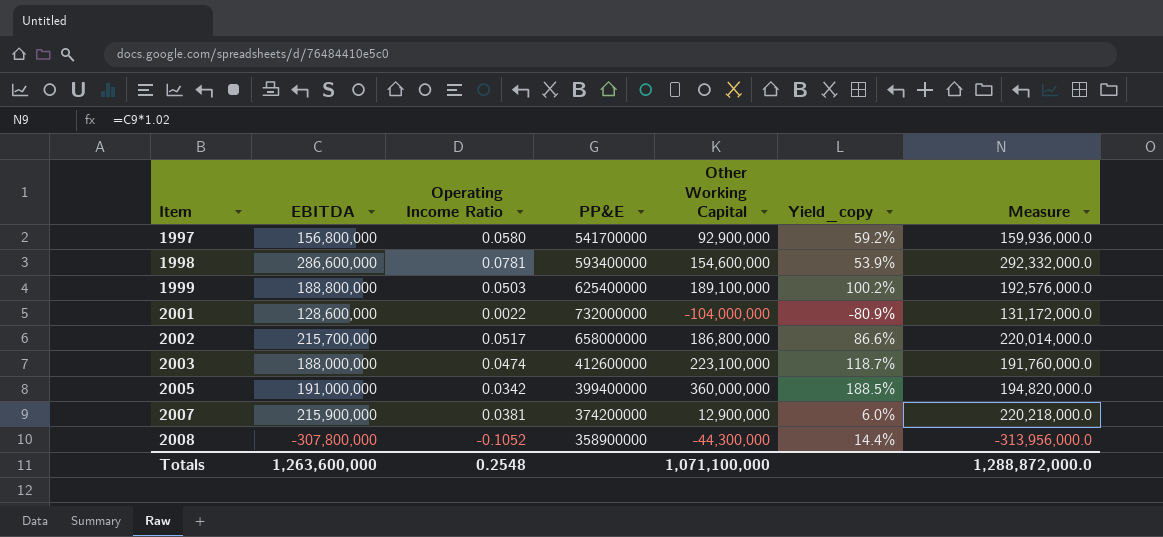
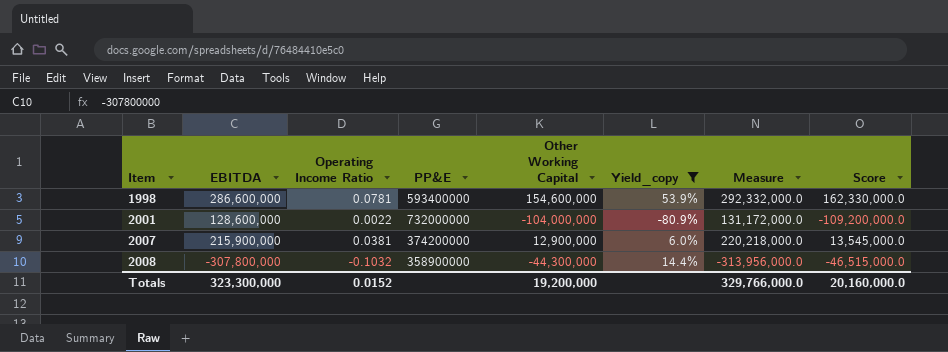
filter: none -> Yield_copy <= 53.9%
column Score | formula: none -> [Other Working Capital] * 1.05
2008 | Operating Income Ratio: -0.1052 -> -0.1032
Totals | EBITDA: 1,263,600,000 -> 323,300,000
Totals | Operating Income Ratio: 0.2548 -> 0.0152
Totals | Other Working Capital: 1,071,100,000 -> 19,200,000
Totals | Measure: 1,288,872,000.0 -> 329,766,000.0

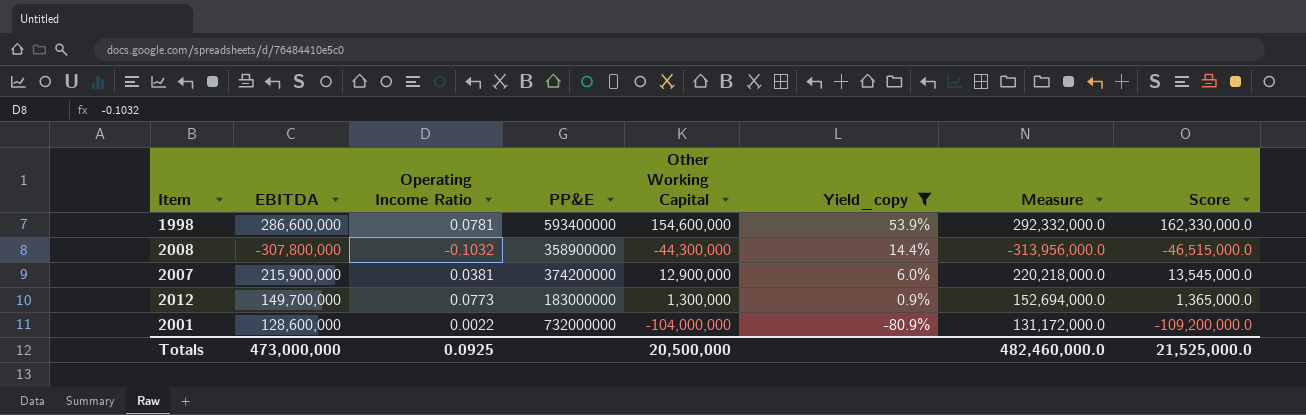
row order: Item ascending -> Yield_copy descending
row 2012: none -> 149,700,000 | 0.0773 | 183000000 | 1,300,000 | 0.9% | 152,694,000.0 | 1,365,000.0
Totals | EBITDA: 323,300,000 -> 473,000,000
Totals | Operating Income Ratio: 0.0152 -> 0.0925
Totals | Other Working Capital: 19,200,000 -> 20,500,000
Totals | Measure: 329,766,000.0 -> 482,460,000.0
Totals | Score: 20,160,000.0 -> 21,525,000.0

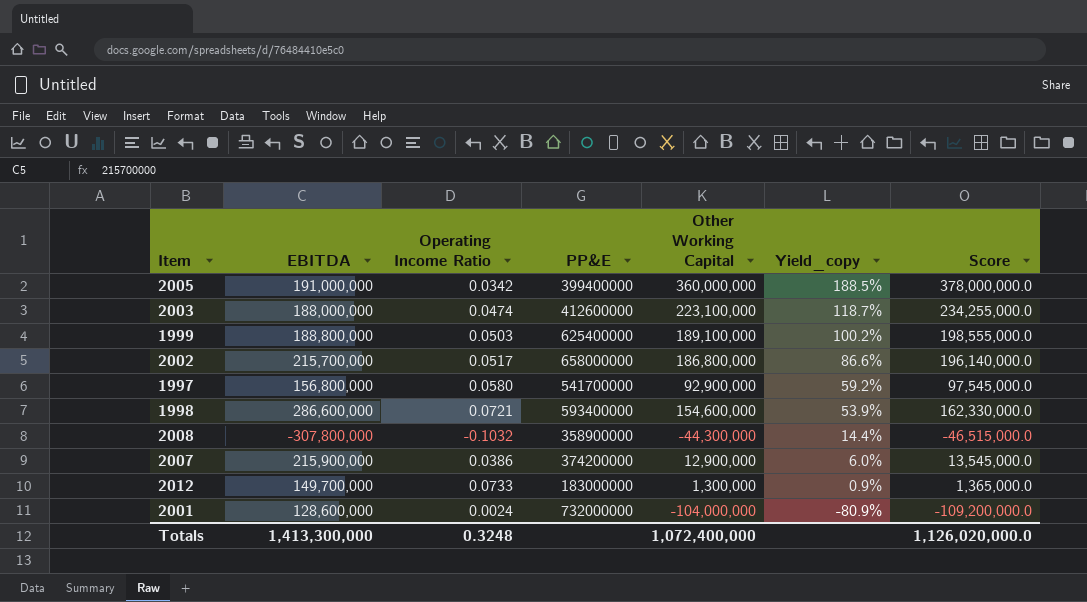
filter: Yield_copy <= 53.9% -> none
column Measure | formula: [EBITDA] * 1.02 -> none
1998 | Operating Income Ratio: 0.0781 -> 0.0721
2007 | Operating Income Ratio: 0.0381 -> 0.0386
2012 | Operating Income Ratio: 0.0773 -> 0.0733
2001 | Operating Income Ratio: 0.0022 -> 0.0024
Totals | EBITDA: 473,000,000 -> 1,413,300,000
Totals | Operating Income Ratio: 0.0925 -> 0.3248
Totals | Other Working Capital: 20,500,000 -> 1,072,400,000
Totals | Score: 21,525,000.0 -> 1,126,020,000.0

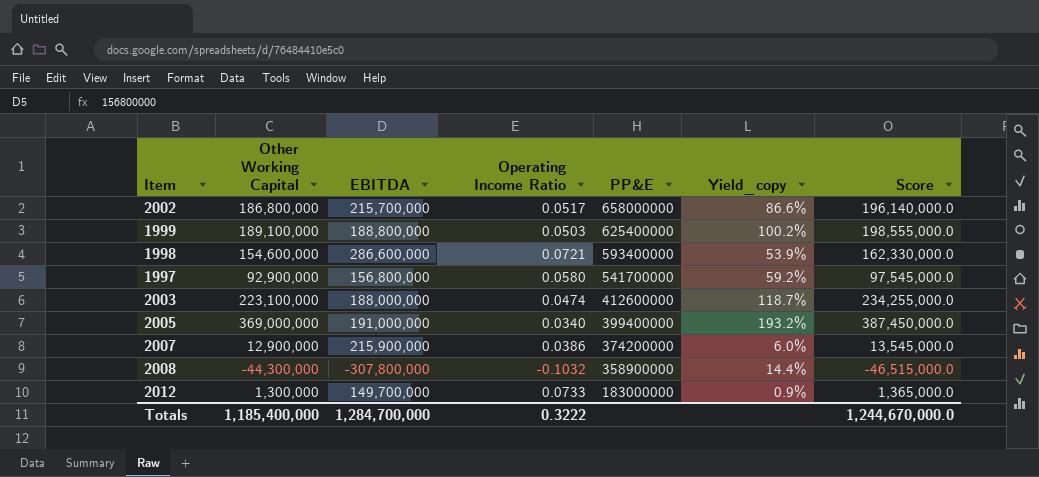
row order: Yield_copy descending -> PP&E descending
column Other Working Capital | position: 5 -> 2
row 2001: 128,600,000 | 0.0024 | 732000000 | -104,000,000 | -80.9% | -109,200,000.0 -> none
2005 | Other Working Capital: 360,000,000 -> 369,000,000
2005 | Operating Income Ratio: 0.0342 -> 0.0340
2005 | Yield_copy: 188.5% -> 193.2%
2005 | Score: 378,000,000.0 -> 387,450,000.0
Totals | Other Working Capital: 1,072,400,000 -> 1,185,400,000
Totals | EBITDA: 1,413,300,000 -> 1,284,700,000
Totals | Operating Income Ratio: 0.3248 -> 0.3222
Totals | Score: 1,126,020,000.0 -> 1,244,670,000.0

